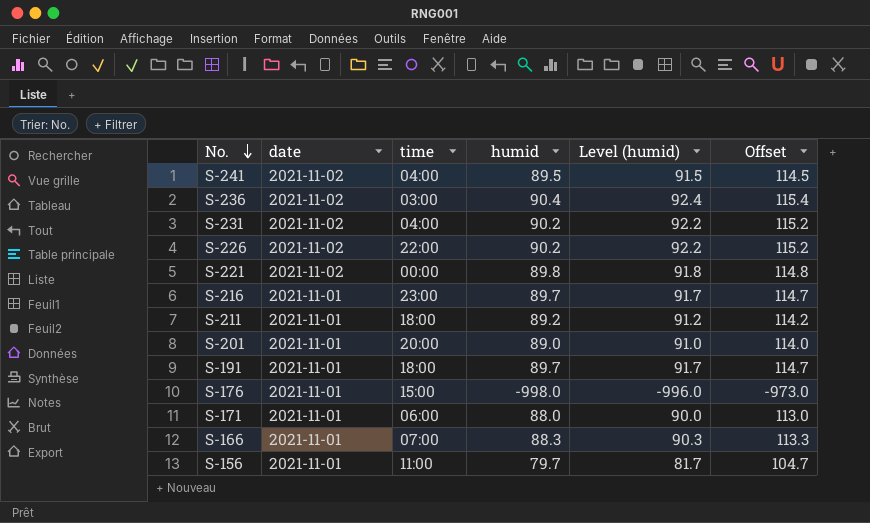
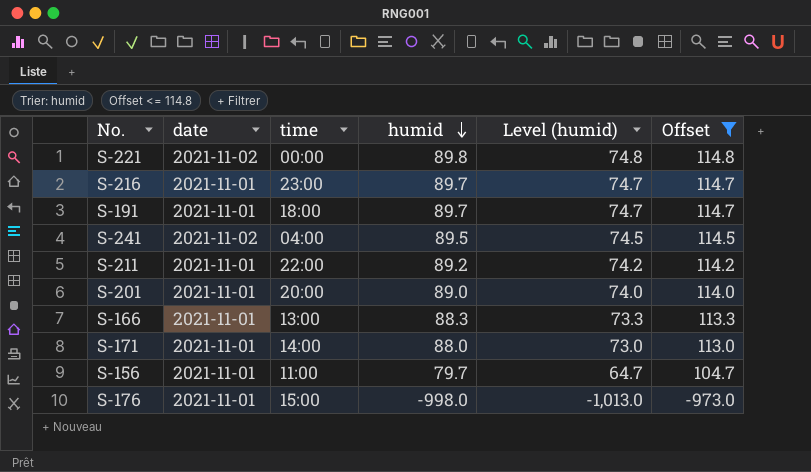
filter: none -> Offset <= 114.8
row order: No. descending -> humid descending
column Level (humid) | formula: [humid] + 2 -> [humid] - 15
S-211 | time: 18:00 -> 22:00
S-166 | time: 07:00 -> 13:00
S-171 | time: 06:00 -> 14:00

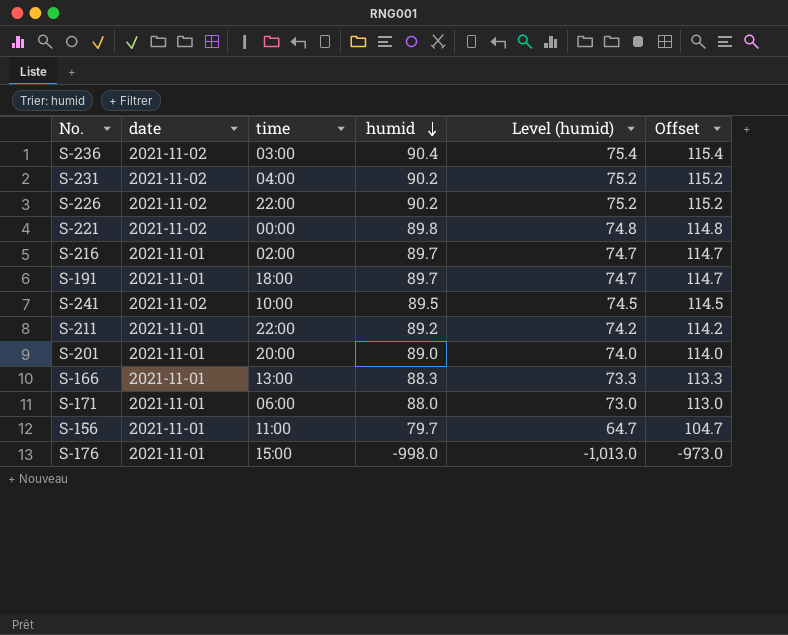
filter: Offset <= 114.8 -> none
S-216 | time: 23:00 -> 02:00
S-241 | time: 04:00 -> 10:00
S-171 | time: 14:00 -> 06:00

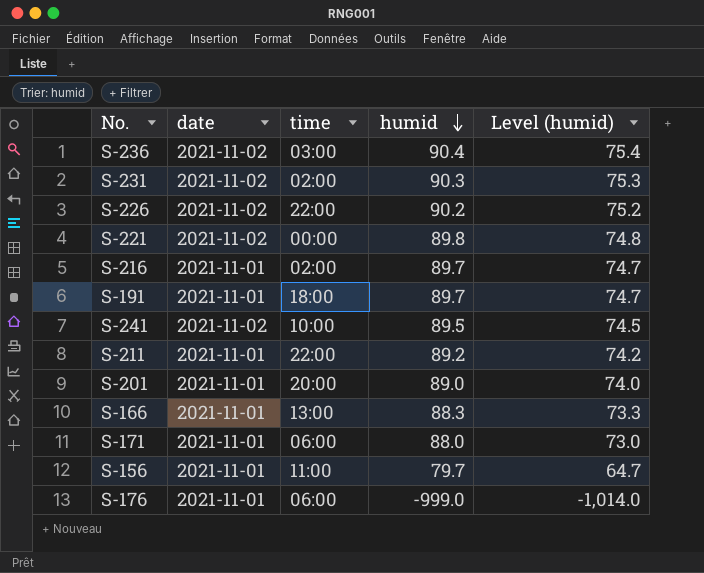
column Offset | formula: [humid] + 25 -> none
S-231 | time: 04:00 -> 02:00
S-231 | humid: 90.2 -> 90.3
S-231 | Level (humid): 75.2 -> 75.3
S-176 | time: 15:00 -> 06:00
S-176 | humid: -998.0 -> -999.0
S-176 | Level (humid): -1,013.0 -> -1,014.0

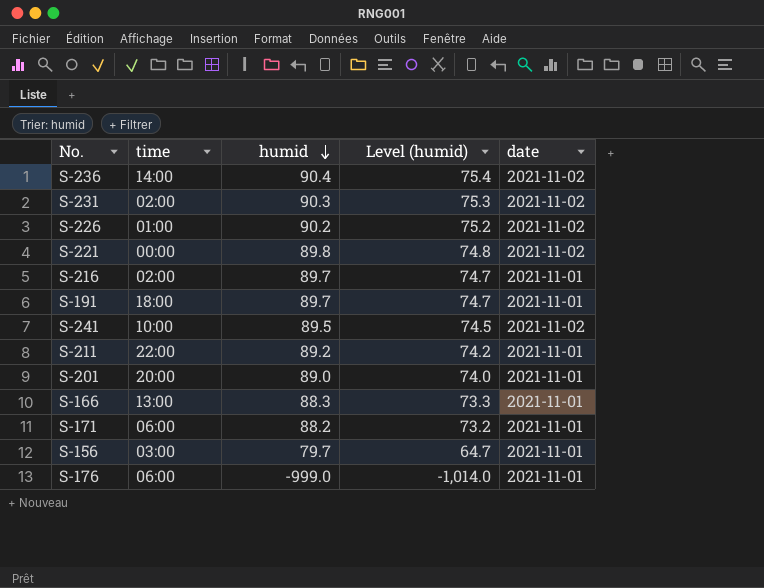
column date | position: 2 -> 5
S-236 | time: 03:00 -> 14:00
S-226 | time: 22:00 -> 01:00
S-171 | humid: 88.0 -> 88.2
S-171 | Level (humid): 73.0 -> 73.2
S-156 | time: 11:00 -> 03:00

